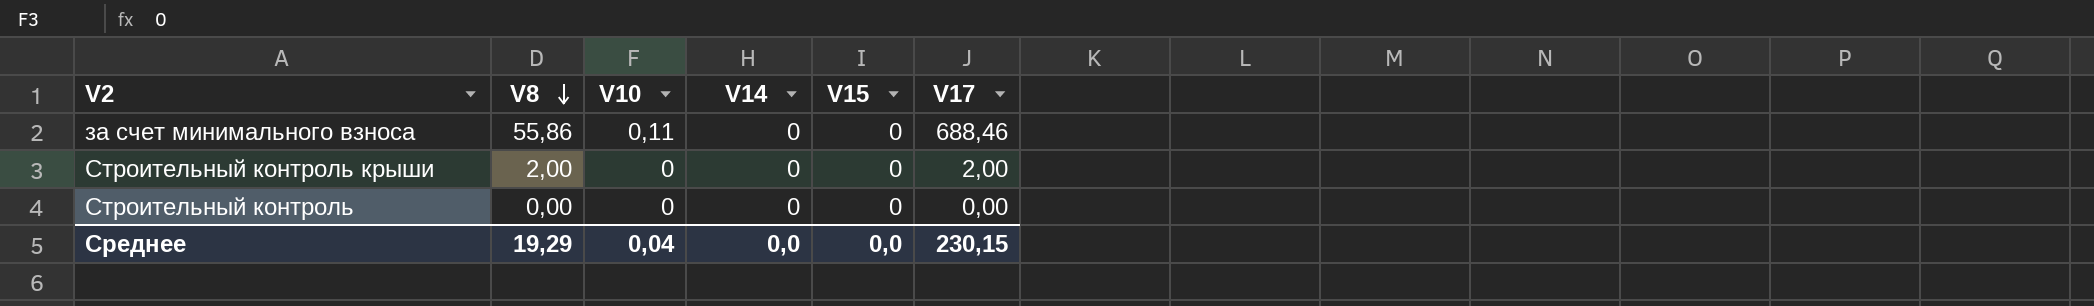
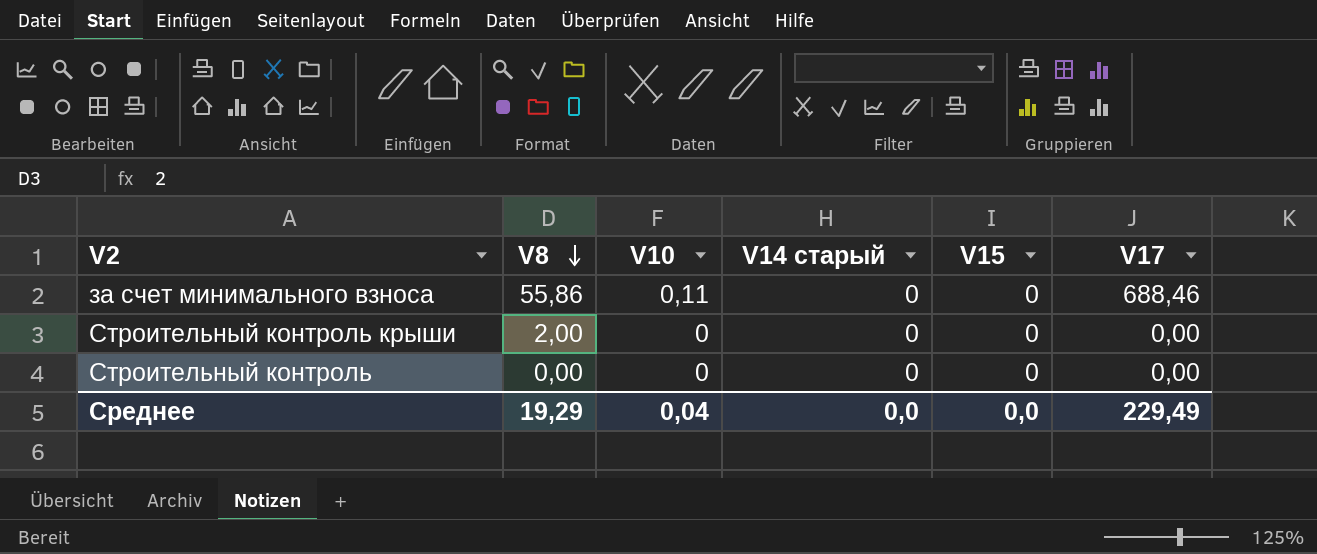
column name: V14 -> V14 старый
Строительный контроль крыши | V17: 2,00 -> 0,00
Среднее | V17: 230,15 -> 229,49

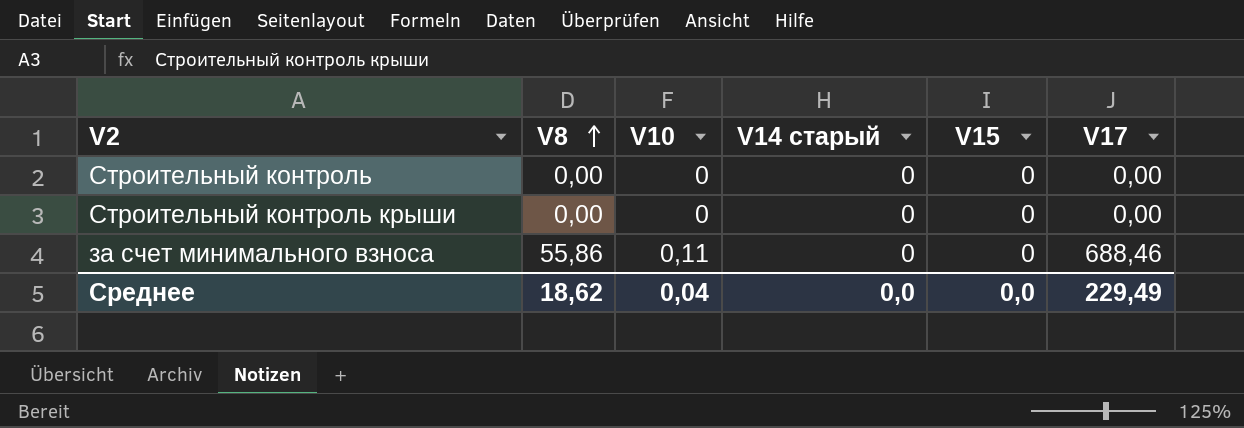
row order: V8 descending -> V8 ascending
Строительный контроль крыши | V8: 2,00 -> 0,00
Среднее | V8: 19,29 -> 18,62

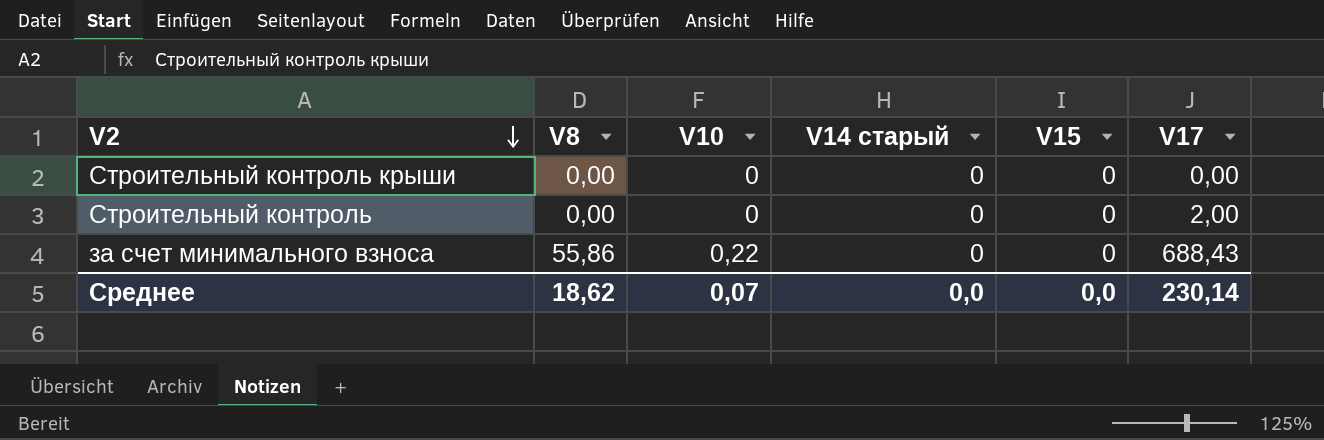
row order: V8 ascending -> V2 descending
Строительный контроль | V17: 0,00 -> 2,00
за счет минимального взноса | V10: 0,11 -> 0,22
за счет минимального взноса | V17: 688,46 -> 688,43
Среднее | V10: 0,04 -> 0,07
Среднее | V17: 229,49 -> 230,14

